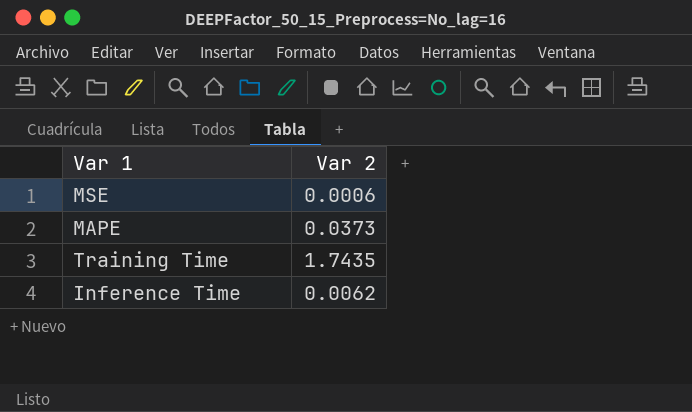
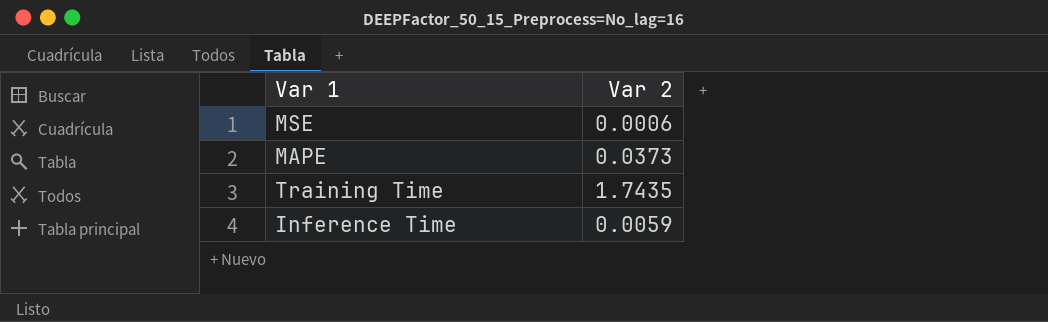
Inference Time | Var 2: 0.0062 -> 0.0059

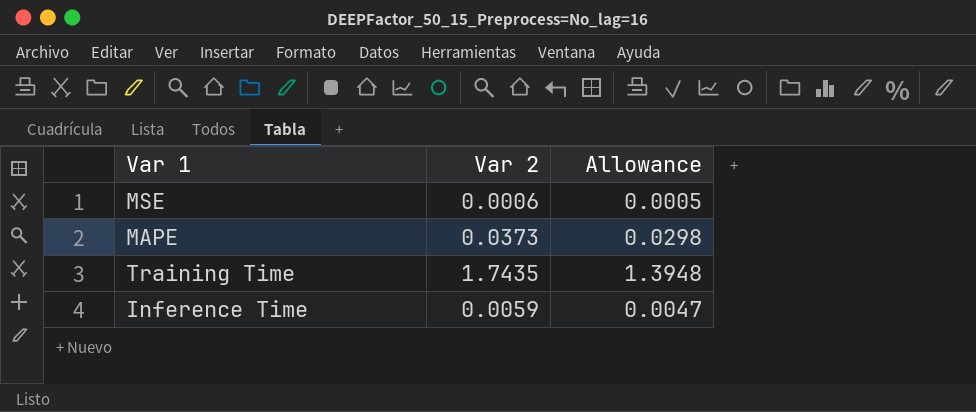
column Allowance | formula: none -> [Var 2] * 0.8

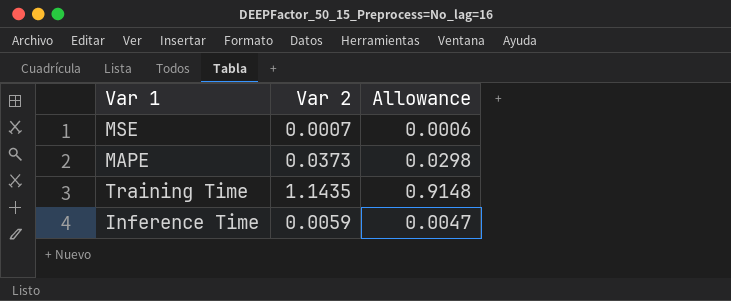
MSE | Var 2: 0.0006 -> 0.0007
MSE | Allowance: 0.0005 -> 0.0006
Training Time | Var 2: 1.7435 -> 1.1435
Training Time | Allowance: 1.3948 -> 0.9148

